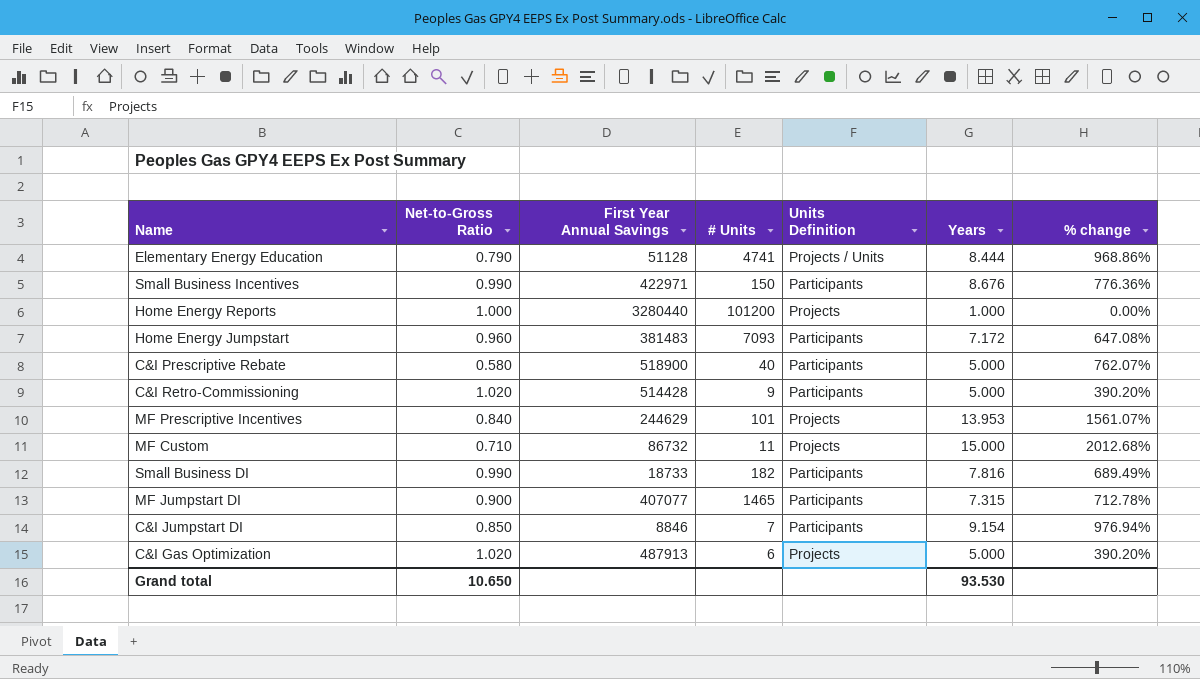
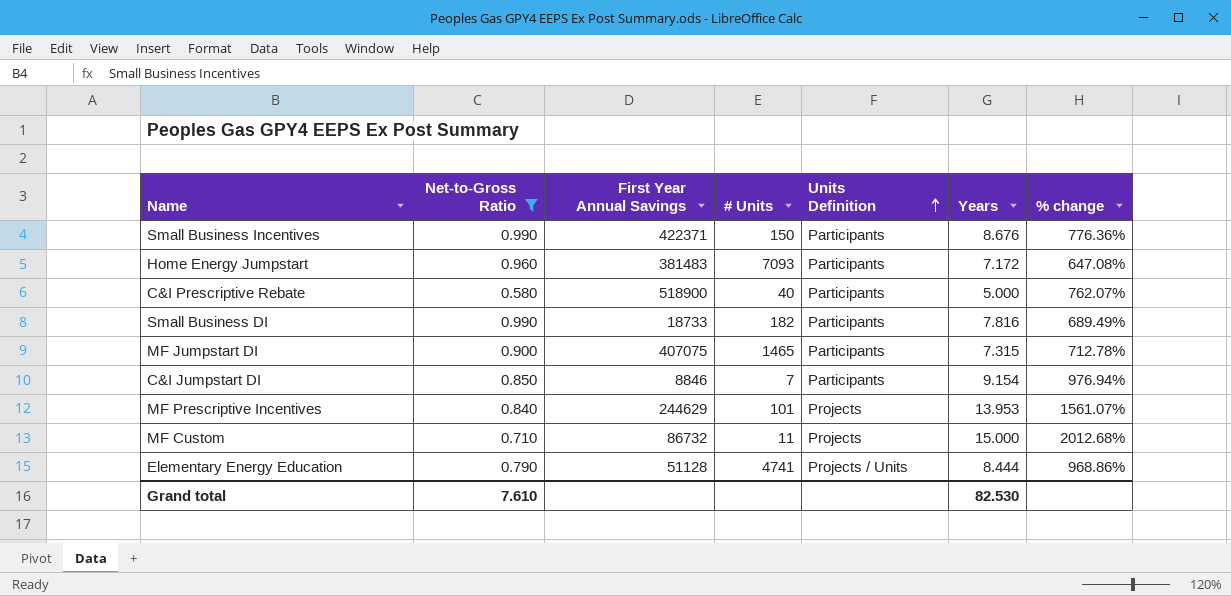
filter: none -> Net-to-Gross Ratio <= 0.990
row order: none -> Units Definition ascending
Small Business Incentives | First Year Annual Savings: 422971 -> 422371
MF Jumpstart DI | First Year Annual Savings: 407077 -> 407075
Grand total | Net-to-Gross Ratio: 10.650 -> 7.610
Grand total | Years: 93.530 -> 82.530

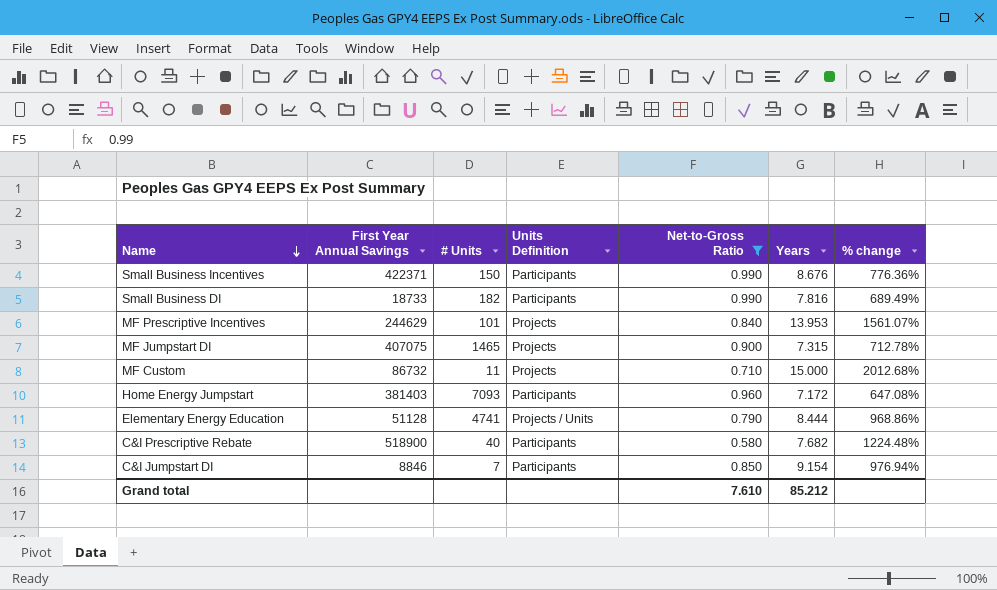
row order: Units Definition ascending -> Name descending
column Net-to-Gross Ratio | position: 2 -> 5
MF Jumpstart DI | Units Definition: Participants -> Projects
Home Energy Jumpstart | First Year Annual Savings: 381483 -> 381403
C&I Prescriptive Rebate | Years: 5.000 -> 7.682
C&I Prescriptive Rebate | % change: 762.07% -> 1224.48%
Grand total | Years: 82.530 -> 85.212

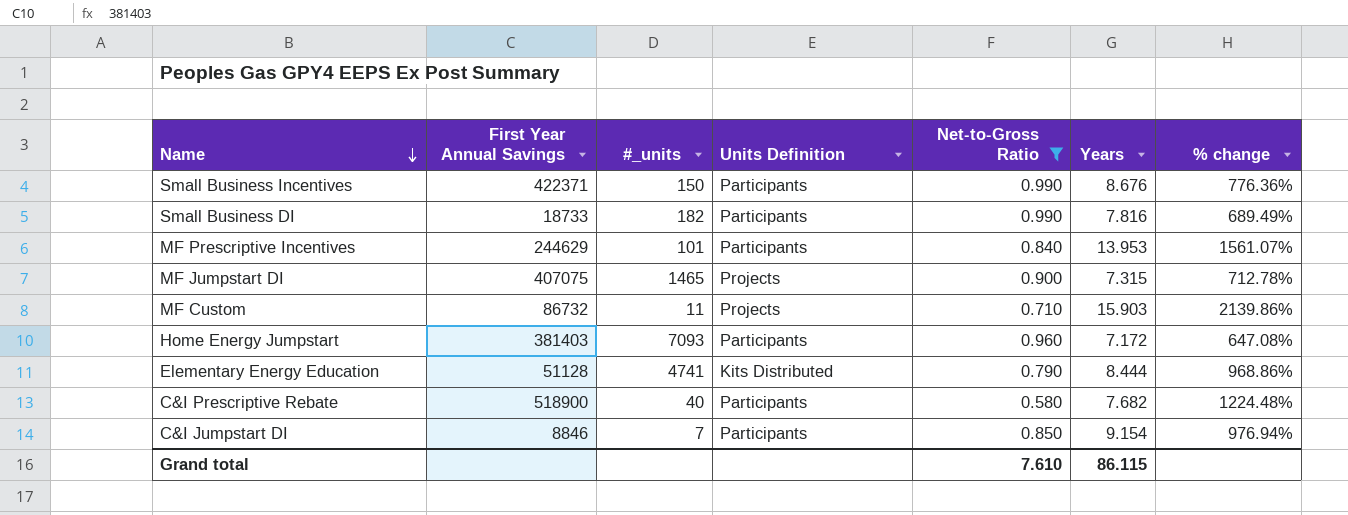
column name: # Units -> #_units
MF Prescriptive Incentives | Units Definition: Projects -> Participants
MF Custom | Years: 15.000 -> 15.903
MF Custom | % change: 2012.68% -> 2139.86%
Elementary Energy Education | Units Definition: Projects / Units -> Kits Distributed
Grand total | Years: 85.212 -> 86.115

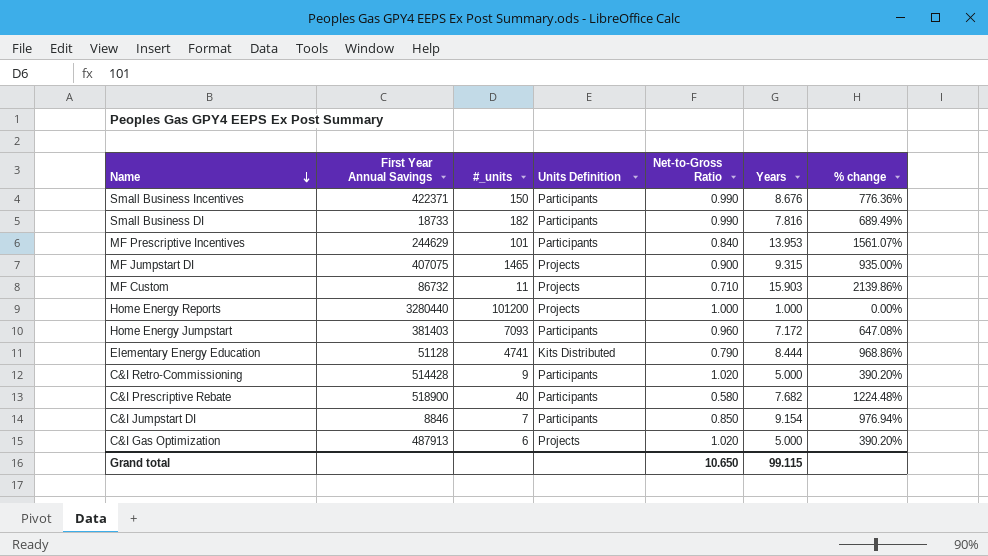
filter: Net-to-Gross Ratio <= 0.990 -> none
MF Jumpstart DI | Years: 7.315 -> 9.315
MF Jumpstart DI | % change: 712.78% -> 935.00%
Grand total | Net-to-Gross Ratio: 7.610 -> 10.650
Grand total | Years: 86.115 -> 99.115

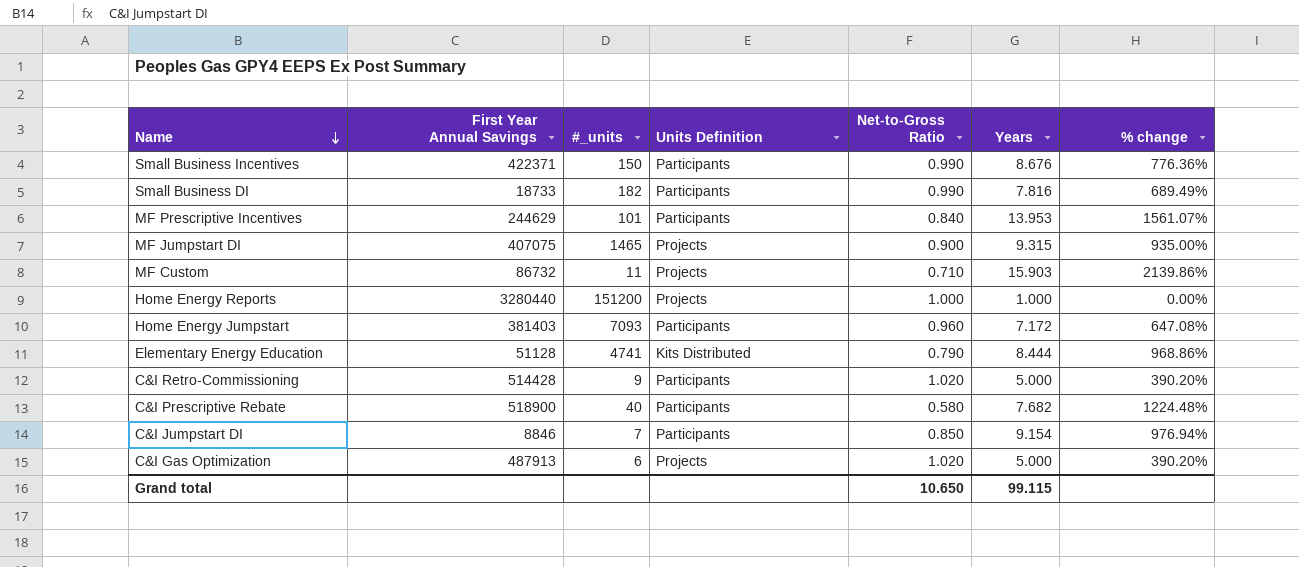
Home Energy Reports | #_units: 101200 -> 151200

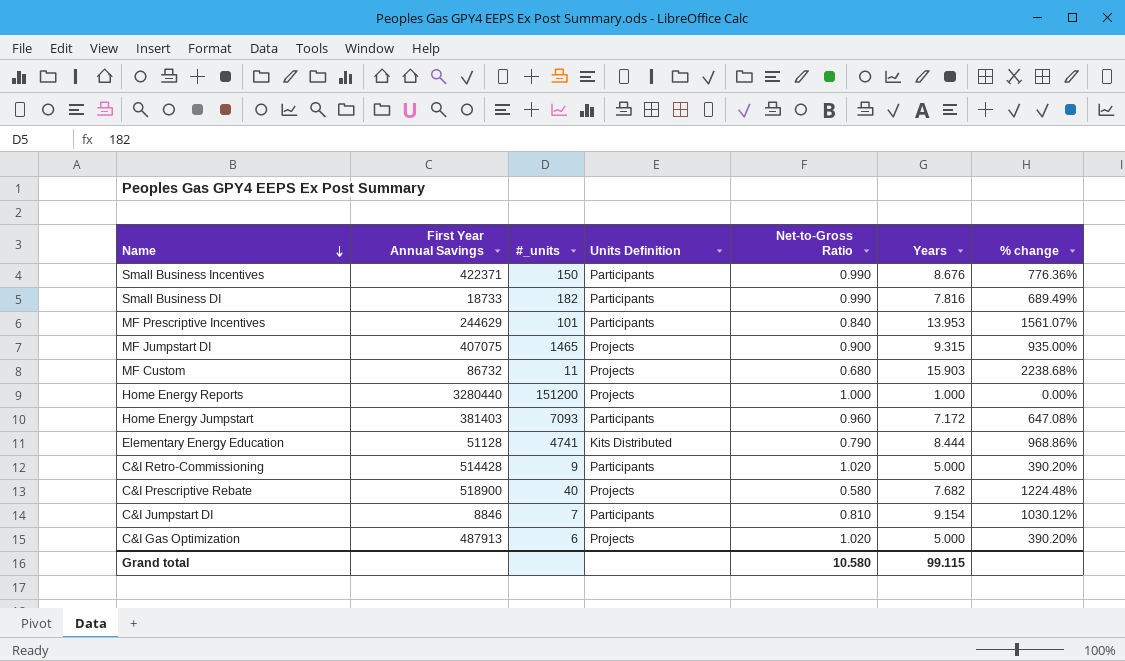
MF Custom | Net-to-Gross Ratio: 0.710 -> 0.680
MF Custom | % change: 2139.86% -> 2238.68%
C&I Prescriptive Rebate | Units Definition: Participants -> Projects
C&I Jumpstart DI | Net-to-Gross Ratio: 0.850 -> 0.810
C&I Jumpstart DI | % change: 976.94% -> 1030.12%
Grand total | Net-to-Gross Ratio: 10.650 -> 10.580

